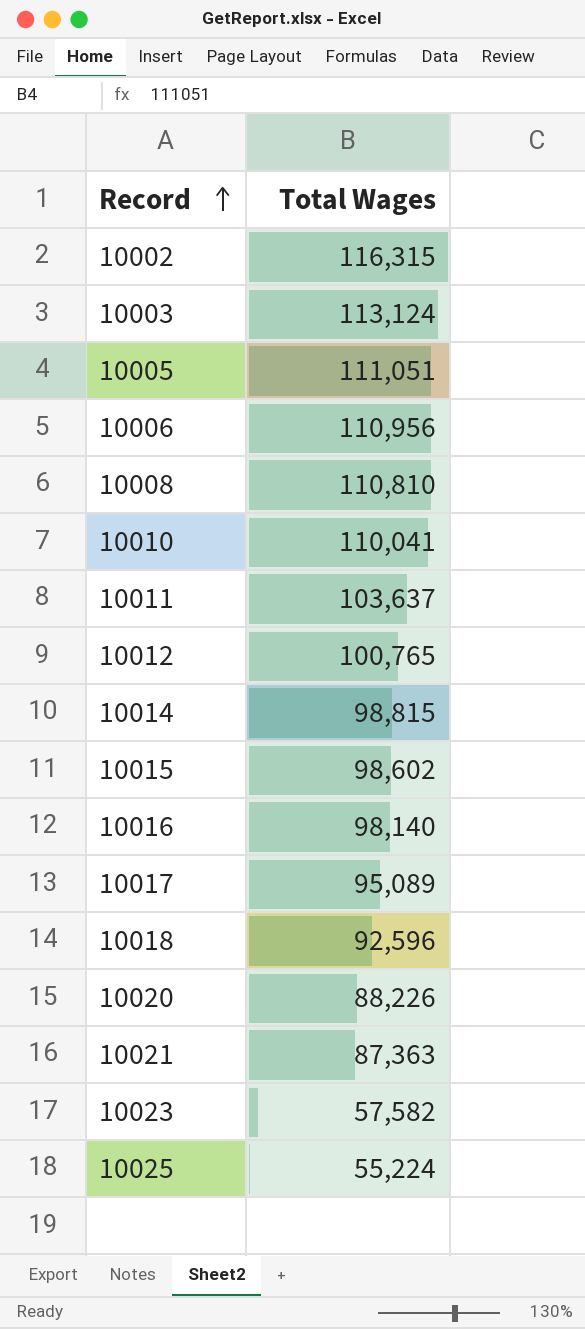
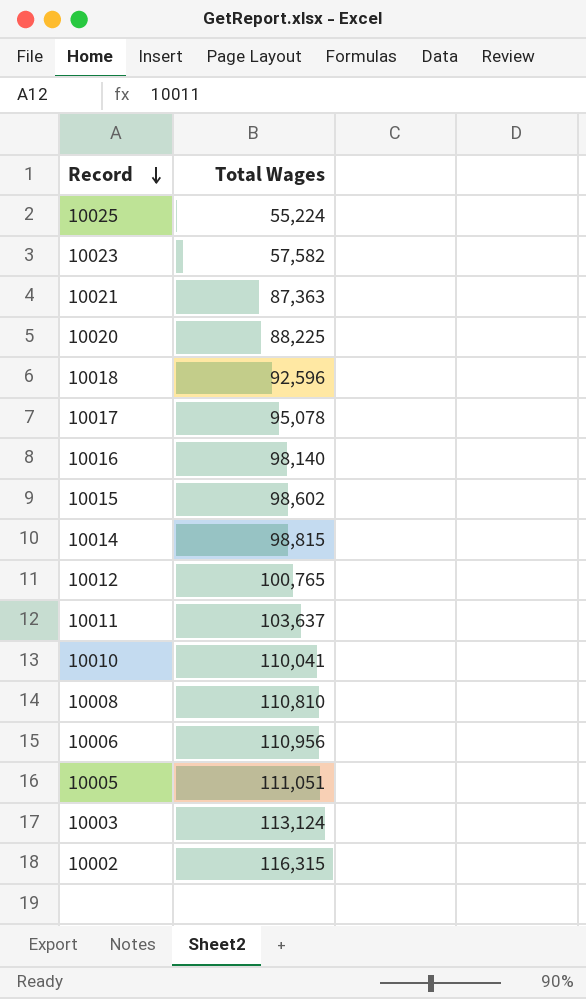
row order: Record ascending -> Record descending
10020 | Total Wages: 88,226 -> 88,225
10017 | Total Wages: 95,089 -> 95,078

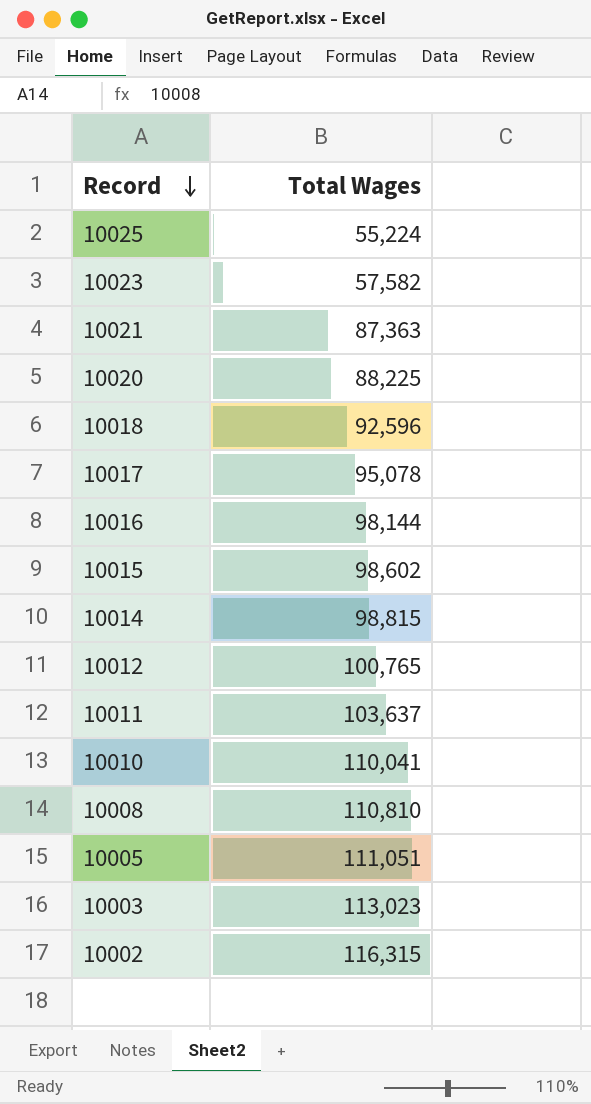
row 10006: 110,956 -> none
10016 | Total Wages: 98,140 -> 98,144
10003 | Total Wages: 113,124 -> 113,023

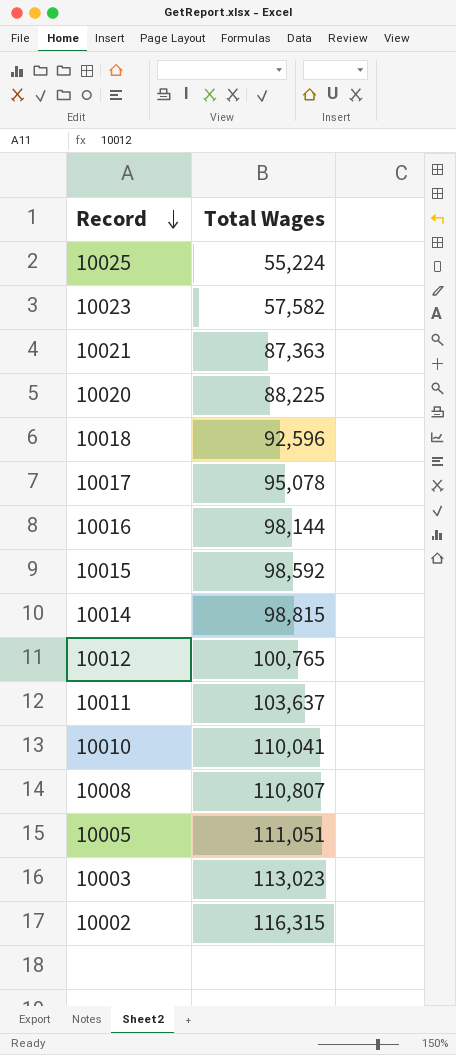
10015 | Total Wages: 98,602 -> 98,592
10008 | Total Wages: 110,810 -> 110,807

